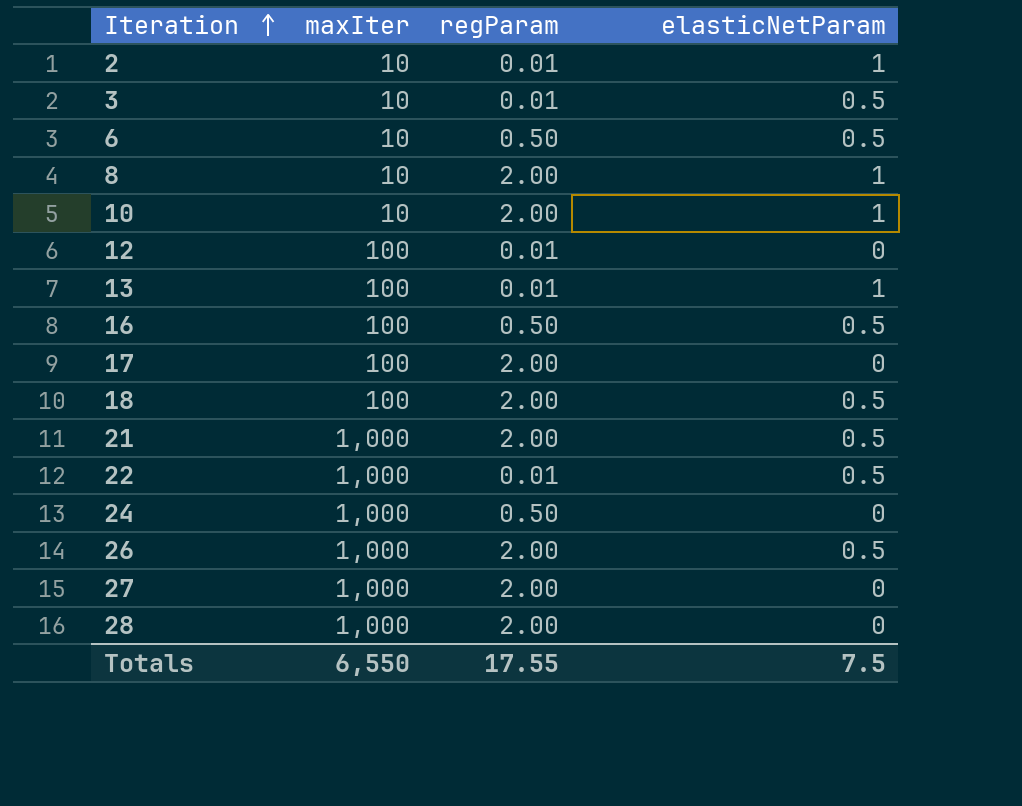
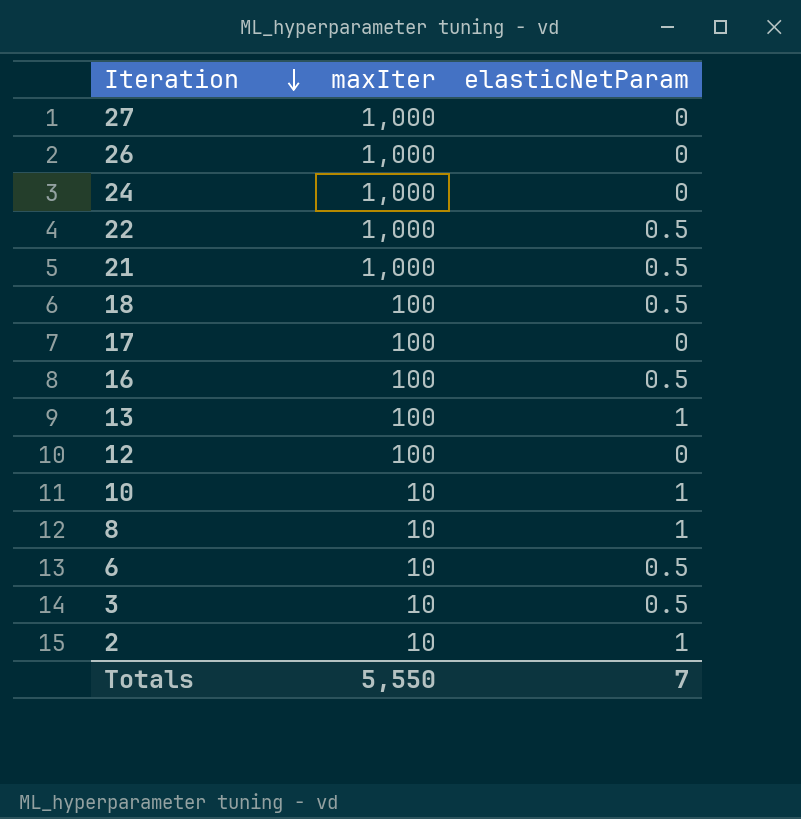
row order: Iteration ascending -> Iteration descending
column regParam | position: 3 -> none
row 28: 1,000 | 2.00 | 0 -> none
26 | elasticNetParam: 0.5 -> 0
Totals | maxIter: 6,550 -> 5,550
Totals | elasticNetParam: 7.5 -> 7

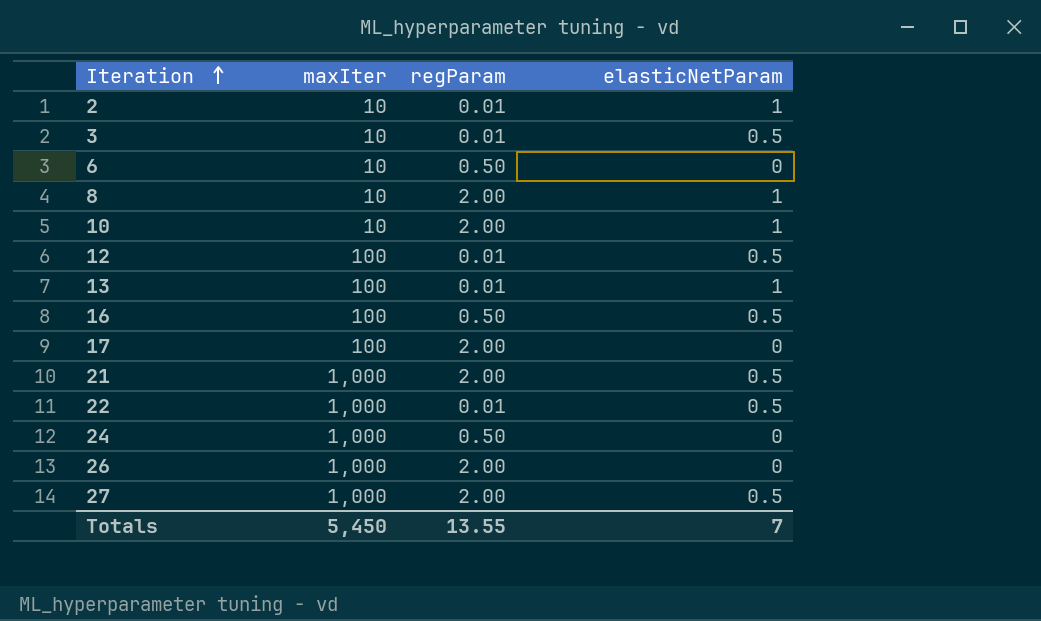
row order: Iteration descending -> Iteration ascending
column regParam | position: none -> 3
row 18: 100 | 0.5 -> none
6 | elasticNetParam: 0.5 -> 0
12 | elasticNetParam: 0 -> 0.5
27 | elasticNetParam: 0 -> 0.5
Totals | maxIter: 5,550 -> 5,450

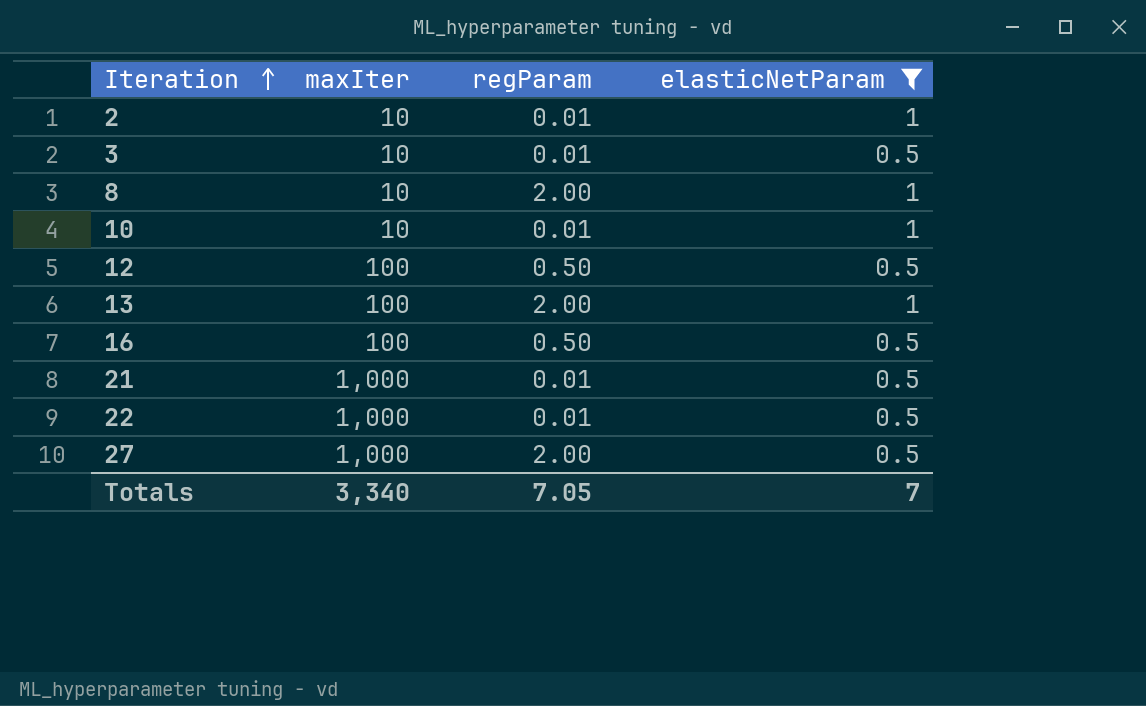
filter: none -> elasticNetParam != 0
10 | regParam: 2.00 -> 0.01
12 | regParam: 0.01 -> 0.50
13 | regParam: 0.01 -> 2.00
21 | regParam: 2.00 -> 0.01
Totals | maxIter: 5,450 -> 3,340
Totals | regParam: 13.55 -> 7.05

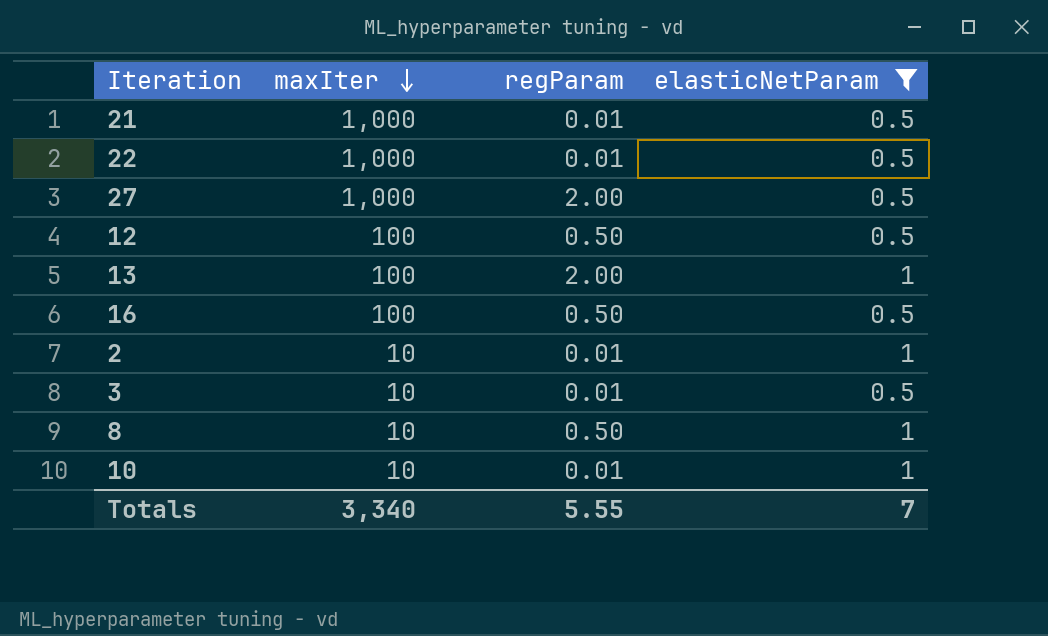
row order: Iteration ascending -> maxIter descending
8 | regParam: 2.00 -> 0.50
Totals | regParam: 7.05 -> 5.55

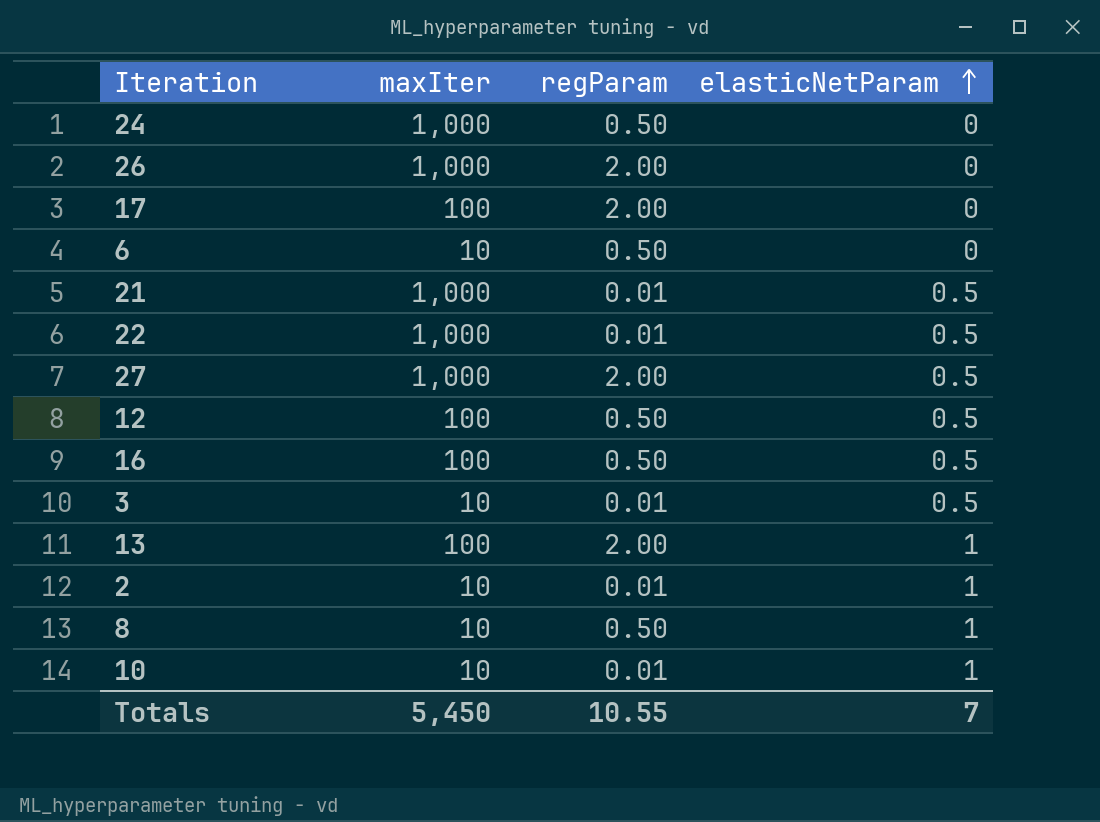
filter: elasticNetParam != 0 -> none
row order: maxIter descending -> elasticNetParam ascending
Totals | maxIter: 3,340 -> 5,450
Totals | regParam: 5.55 -> 10.55

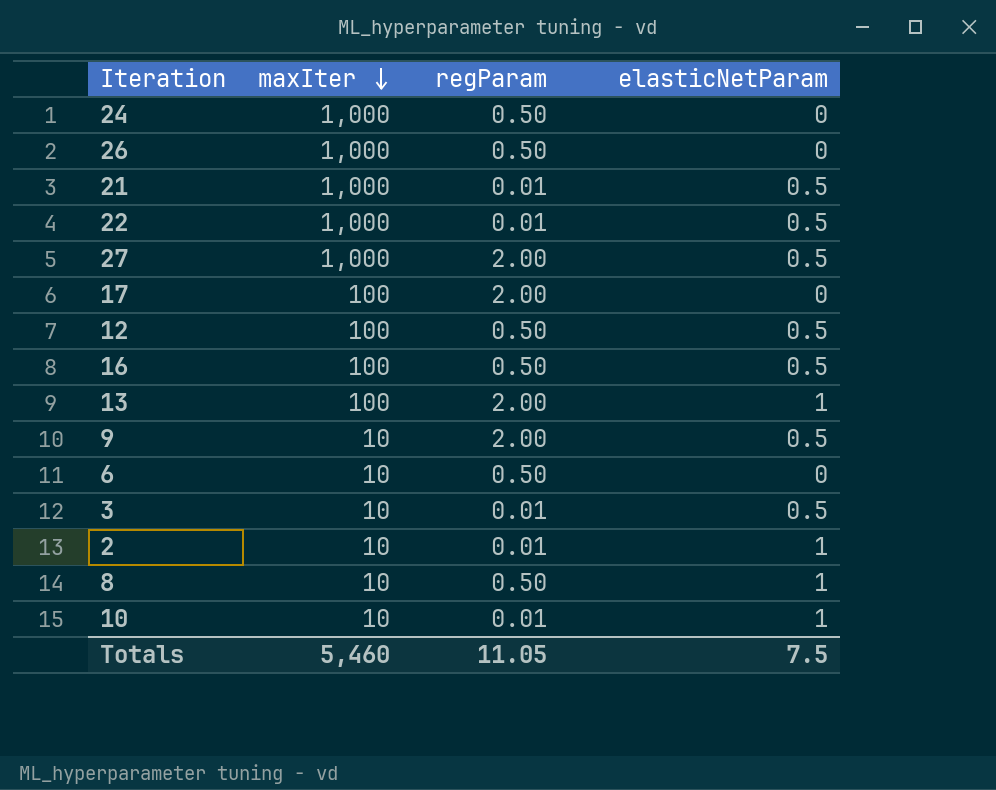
row order: elasticNetParam ascending -> maxIter descending
26 | regParam: 2.00 -> 0.50
row 9: none -> 10 | 2.00 | 0.5
Totals | maxIter: 5,450 -> 5,460
Totals | regParam: 10.55 -> 11.05
Totals | elasticNetParam: 7 -> 7.5

